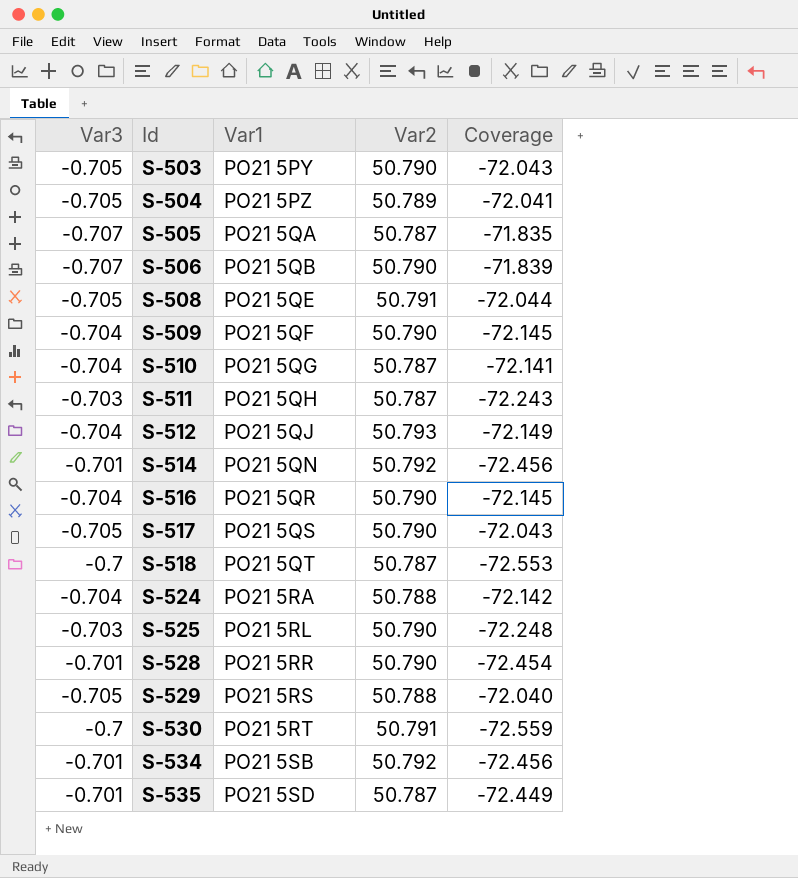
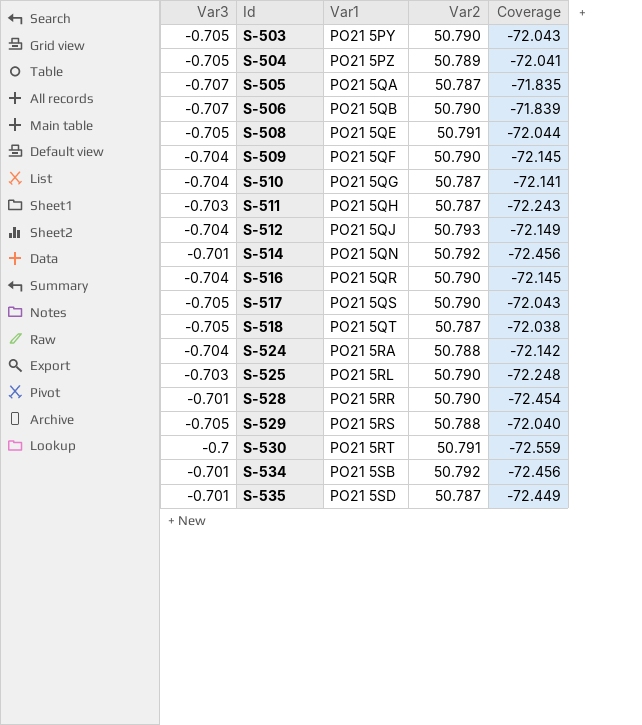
S-518 | Var3: -0.7 -> -0.705
S-518 | Coverage: -72.553 -> -72.038

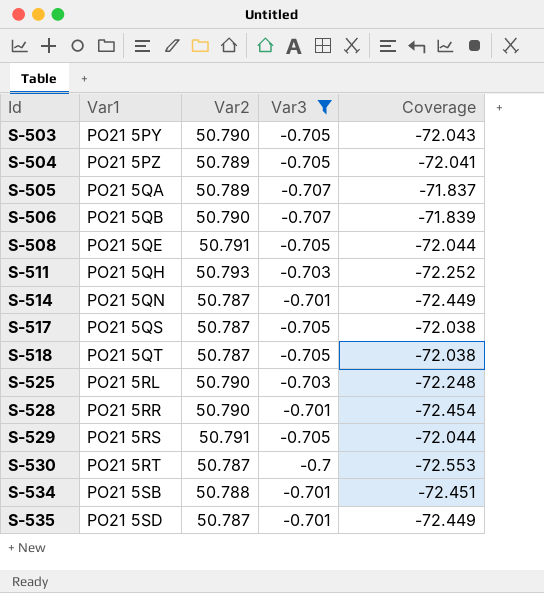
filter: none -> Var3 != -0.704
column Var3 | position: 1 -> 4
S-505 | Var2: 50.787 -> 50.789
S-505 | Coverage: -71.835 -> -71.837
S-511 | Var2: 50.787 -> 50.793
S-511 | Coverage: -72.243 -> -72.252
S-514 | Var2: 50.792 -> 50.787
S-514 | Coverage: -72.456 -> -72.449
S-517 | Var2: 50.790 -> 50.787
S-517 | Coverage: -72.043 -> -72.038
S-529 | Var2: 50.788 -> 50.791
S-529 | Coverage: -72.040 -> -72.044
S-530 | Var2: 50.791 -> 50.787
S-530 | Coverage: -72.559 -> -72.553
S-534 | Var2: 50.792 -> 50.788
S-534 | Coverage: -72.456 -> -72.451

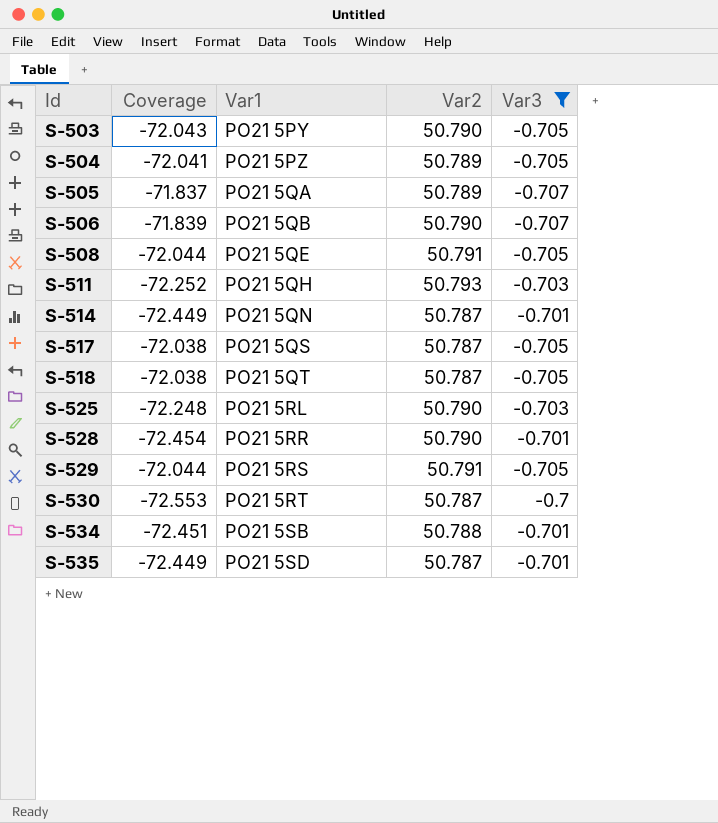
column Coverage | position: 5 -> 2

